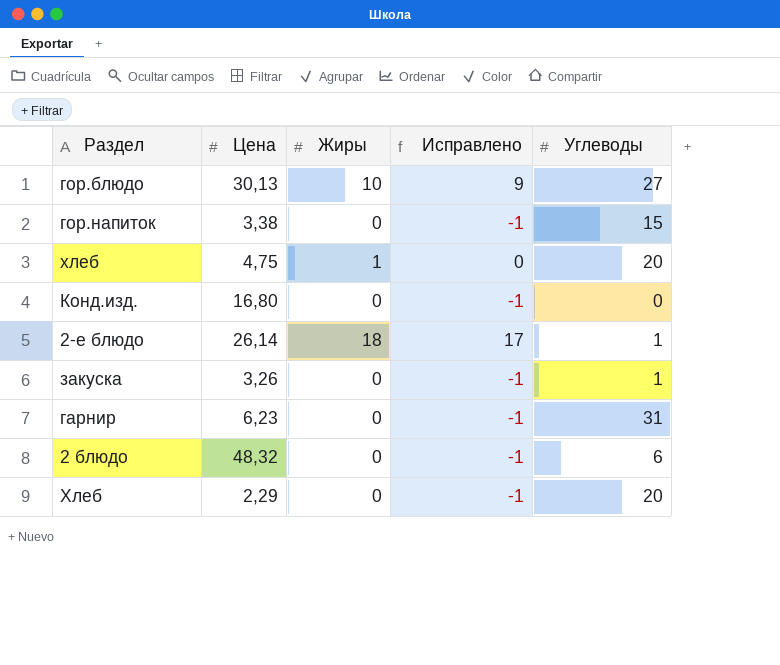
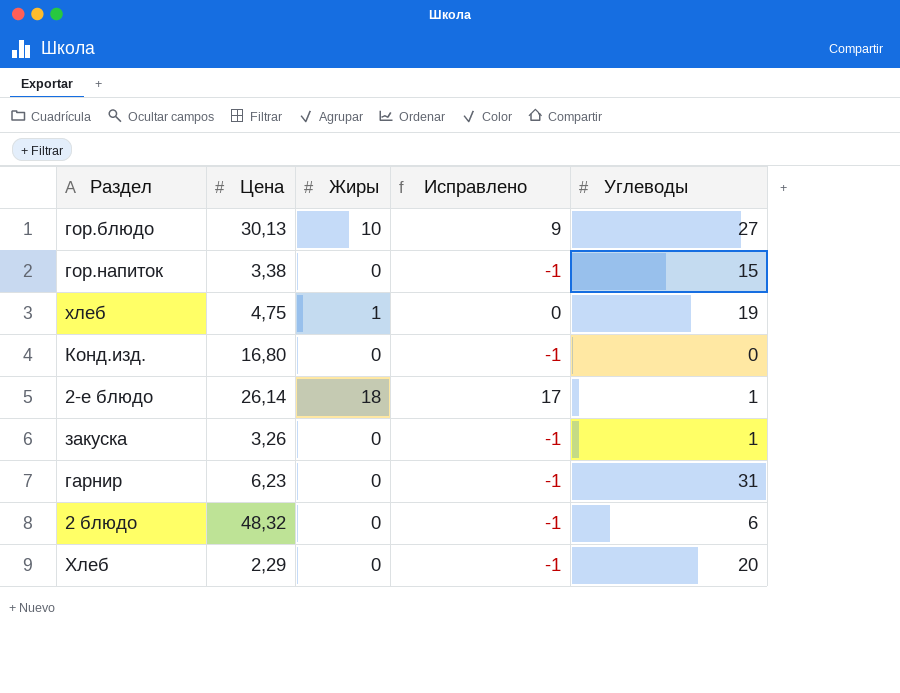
хлеб | Углеводы: 20 -> 19

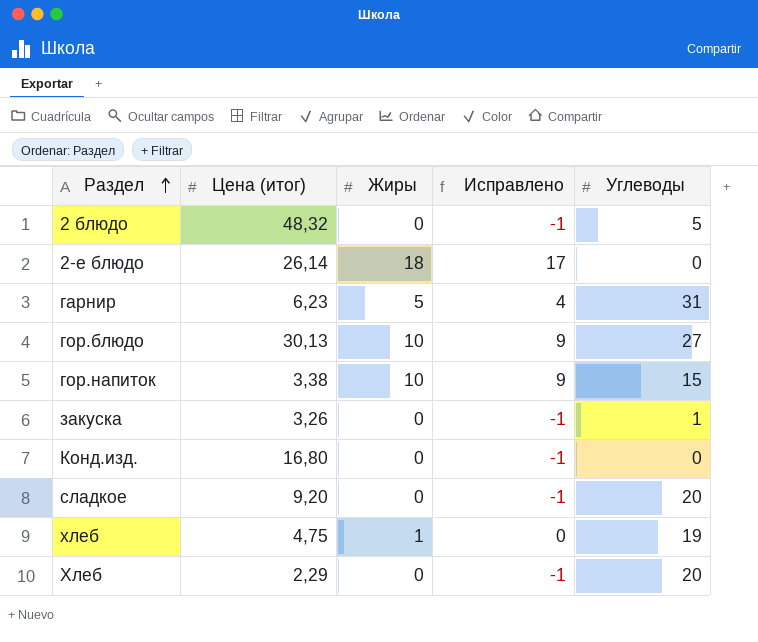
row order: none -> Раздел ascending
column name: Цена -> Цена (итог)
2 блюдо | Углеводы: 6 -> 5
2-е блюдо | Углеводы: 1 -> 0
гарнир | Жиры: 0 -> 5
гарнир | Исправлено: -1 -> 4
гор.напиток | Жиры: 0 -> 10
гор.напиток | Исправлено: -1 -> 9
row сладкое: none -> 9,20 | 0 | -1 | 20

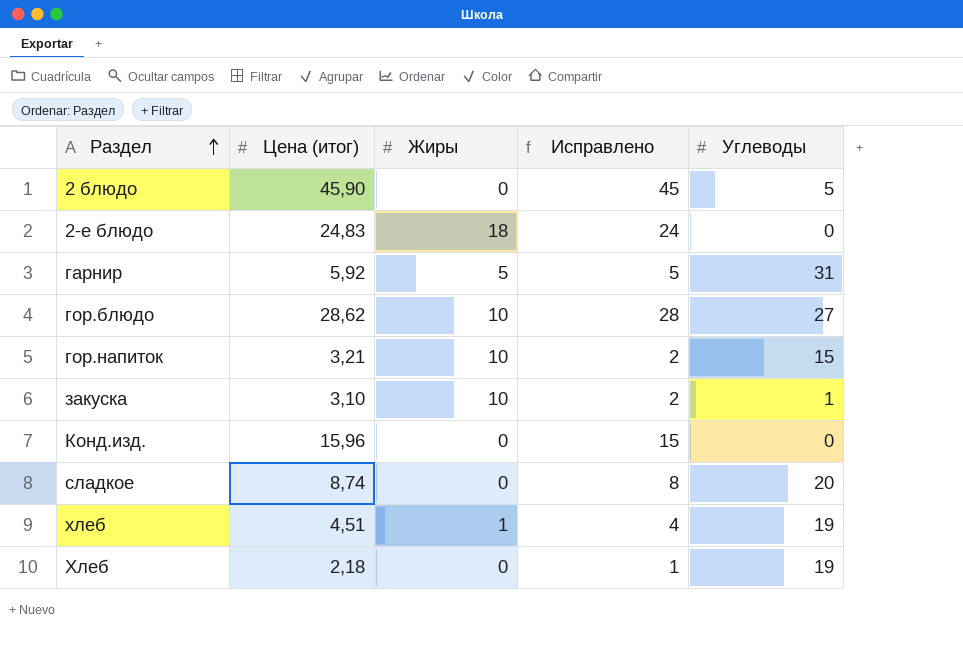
column Исправлено | formula: [Жиры] - 1 -> [Цена (итог)] - 1
2 блюдо | Цена (итог): 48,32 -> 45,90
2-е блюдо | Цена (итог): 26,14 -> 24,83
гарнир | Цена (итог): 6,23 -> 5,92
гор.блюдо | Цена (итог): 30,13 -> 28,62
гор.напиток | Цена (итог): 3,38 -> 3,21
закуска | Цена (итог): 3,26 -> 3,10
закуска | Жиры: 0 -> 10
Конд.изд. | Цена (итог): 16,80 -> 15,96
сладкое | Цена (итог): 9,20 -> 8,74
хлеб | Цена (итог): 4,75 -> 4,51
Хлеб | Цена (итог): 2,29 -> 2,18
Хлеб | Углеводы: 20 -> 19

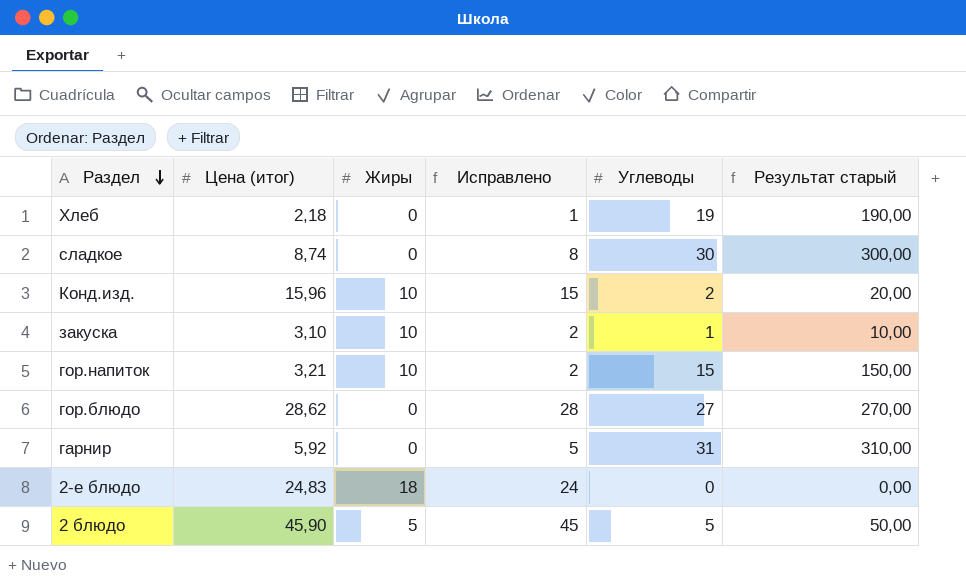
row order: Раздел ascending -> Раздел descending
column Результат старый | formula: none -> [Углеводы] * 10
row хлеб: 4,51 | 1 | 4 | 19 -> none
сладкое | Углеводы: 20 -> 30
Конд.изд. | Жиры: 0 -> 10
Конд.изд. | Углеводы: 0 -> 2
гор.блюдо | Жиры: 10 -> 0
гарнир | Жиры: 5 -> 0
2 блюдо | Жиры: 0 -> 5

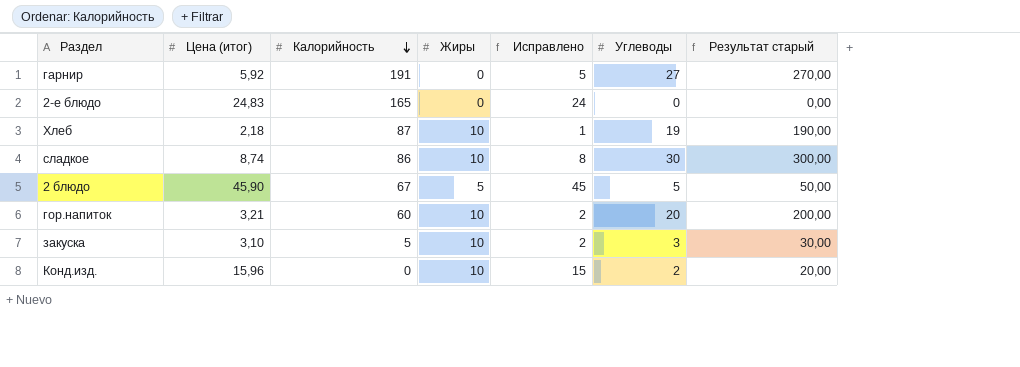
row order: Раздел descending -> Калорийность descending
column Калорийность | position: none -> 3
row гор.блюдо: 28,62 | 0 | 28 | 27 | 270,00 -> none
гарнир | Углеводы: 31 -> 27
гарнир | Результат старый: 310,00 -> 270,00
2-е блюдо | Жиры: 18 -> 0
Хлеб | Жиры: 0 -> 10
сладкое | Жиры: 0 -> 10
гор.напиток | Углеводы: 15 -> 20
гор.напиток | Результат старый: 150,00 -> 200,00
закуска | Углеводы: 1 -> 3
закуска | Результат старый: 10,00 -> 30,00

